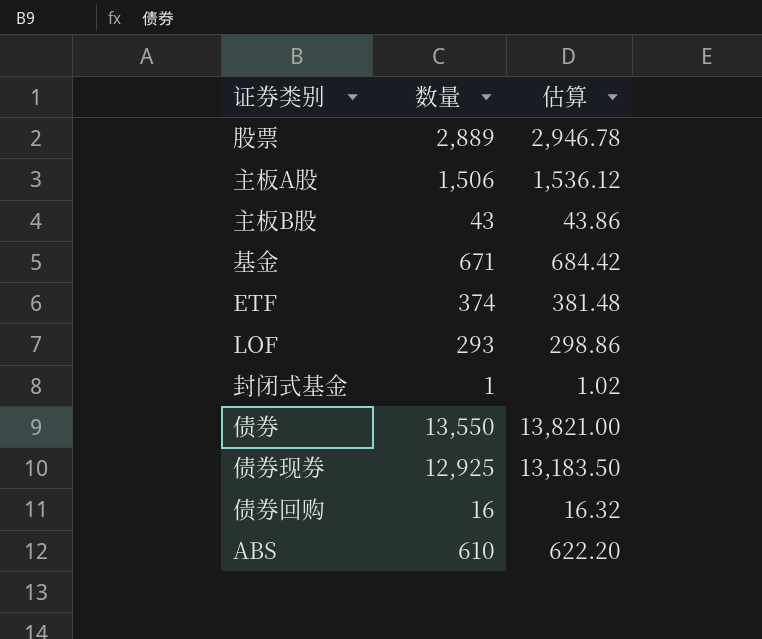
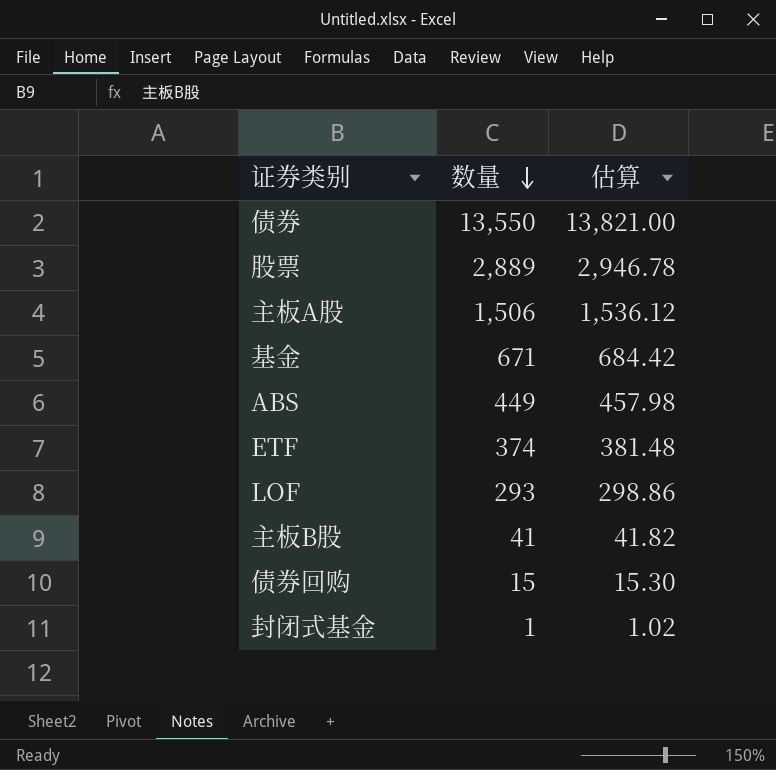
row order: none -> 数量 descending
row 债券现券: 12,925 | 13,183.50 -> none
ABS | 数量: 610 -> 449
ABS | 估算: 622.20 -> 457.98
主板B股 | 数量: 43 -> 41
主板B股 | 估算: 43.86 -> 41.82
债券回购 | 数量: 16 -> 15
债券回购 | 估算: 16.32 -> 15.30

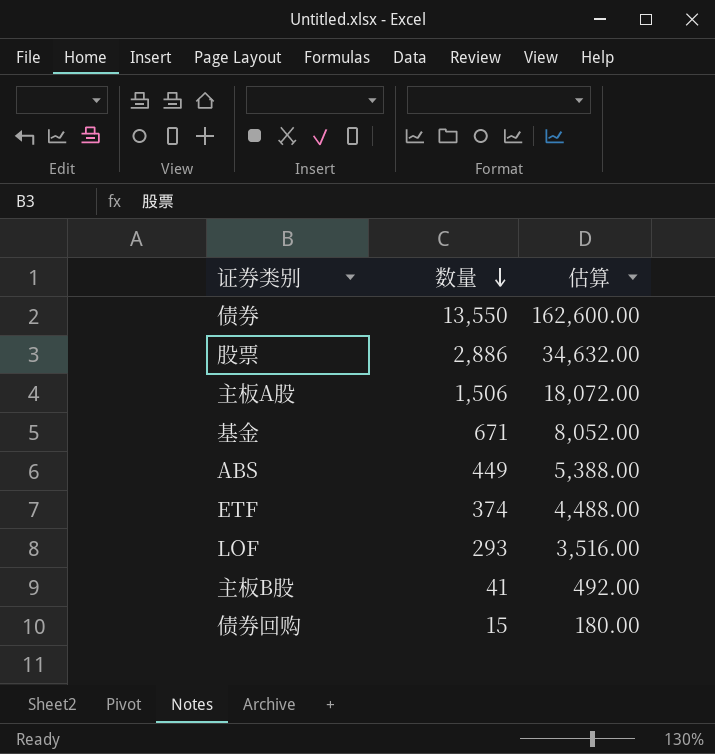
column 估算 | formula: [数量] * 1.02 -> [数量] * 12
row 封闭式基金: 1 | 1.02 -> none
股票 | 数量: 2,889 -> 2,886

